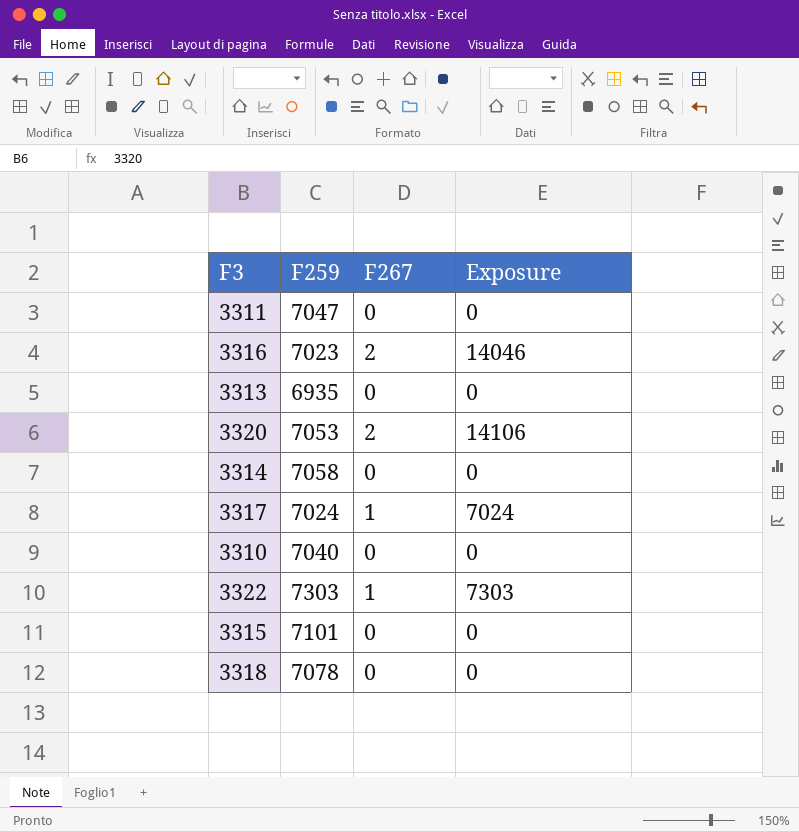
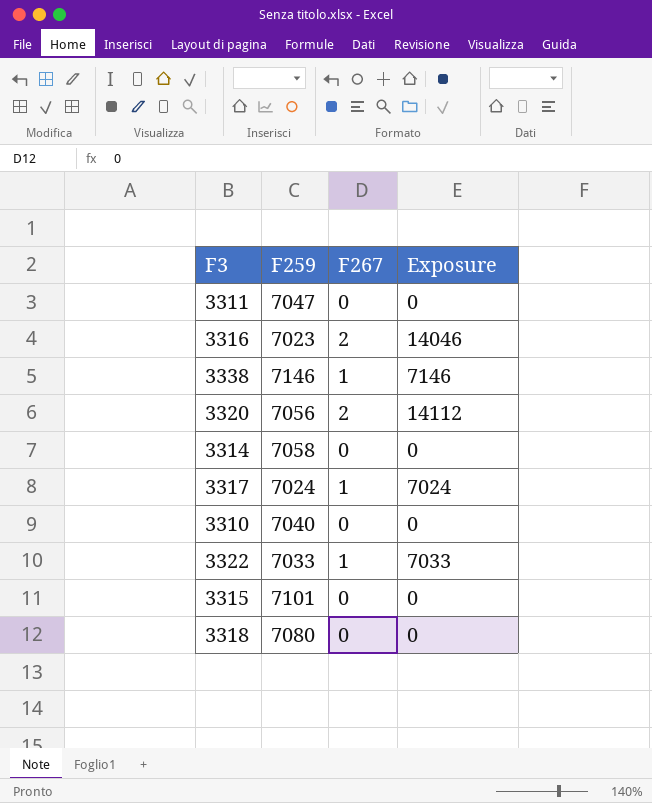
row 3313: 6935 | 0 | 0 -> none
row 3338: none -> 7146 | 1 | 7146
3320 | F259: 7053 -> 7056
3320 | Exposure: 14106 -> 14112
3322 | F259: 7303 -> 7033
3322 | Exposure: 7303 -> 7033
3318 | F259: 7078 -> 7080

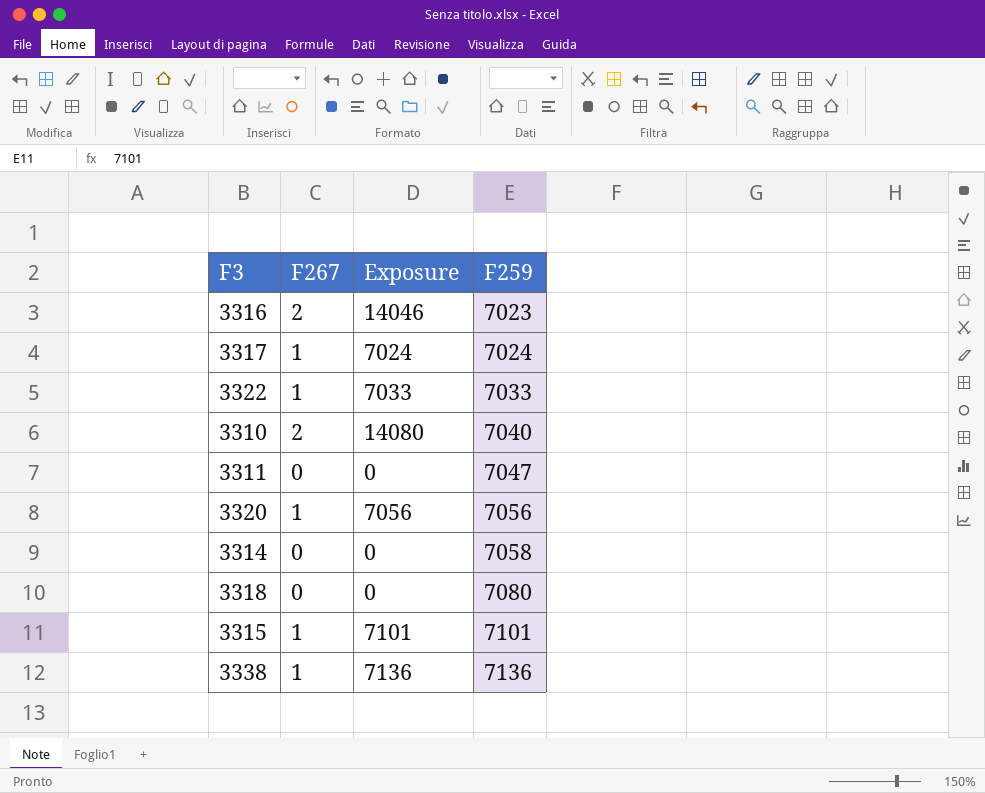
row order: none -> F259 ascending
column F259 | position: 2 -> 4
3310 | F267: 0 -> 2
3310 | Exposure: 0 -> 14080
3320 | F267: 2 -> 1
3320 | Exposure: 14112 -> 7056
3315 | F267: 0 -> 1
3315 | Exposure: 0 -> 7101
3338 | Exposure: 7146 -> 7136
3338 | F259: 7146 -> 7136

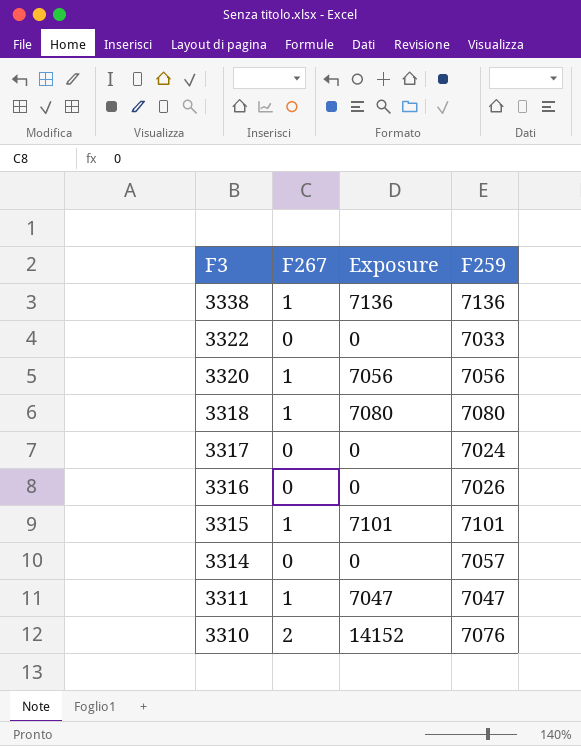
row order: F259 ascending -> F3 descending
3322 | F267: 1 -> 0
3322 | Exposure: 7033 -> 0
3318 | F267: 0 -> 1
3318 | Exposure: 0 -> 7080
3317 | F267: 1 -> 0
3317 | Exposure: 7024 -> 0
3316 | F267: 2 -> 0
3316 | Exposure: 14046 -> 0
3316 | F259: 7023 -> 7026
3314 | F259: 7058 -> 7057
3311 | F267: 0 -> 1
3311 | Exposure: 0 -> 7047
3310 | Exposure: 14080 -> 14152
3310 | F259: 7040 -> 7076

